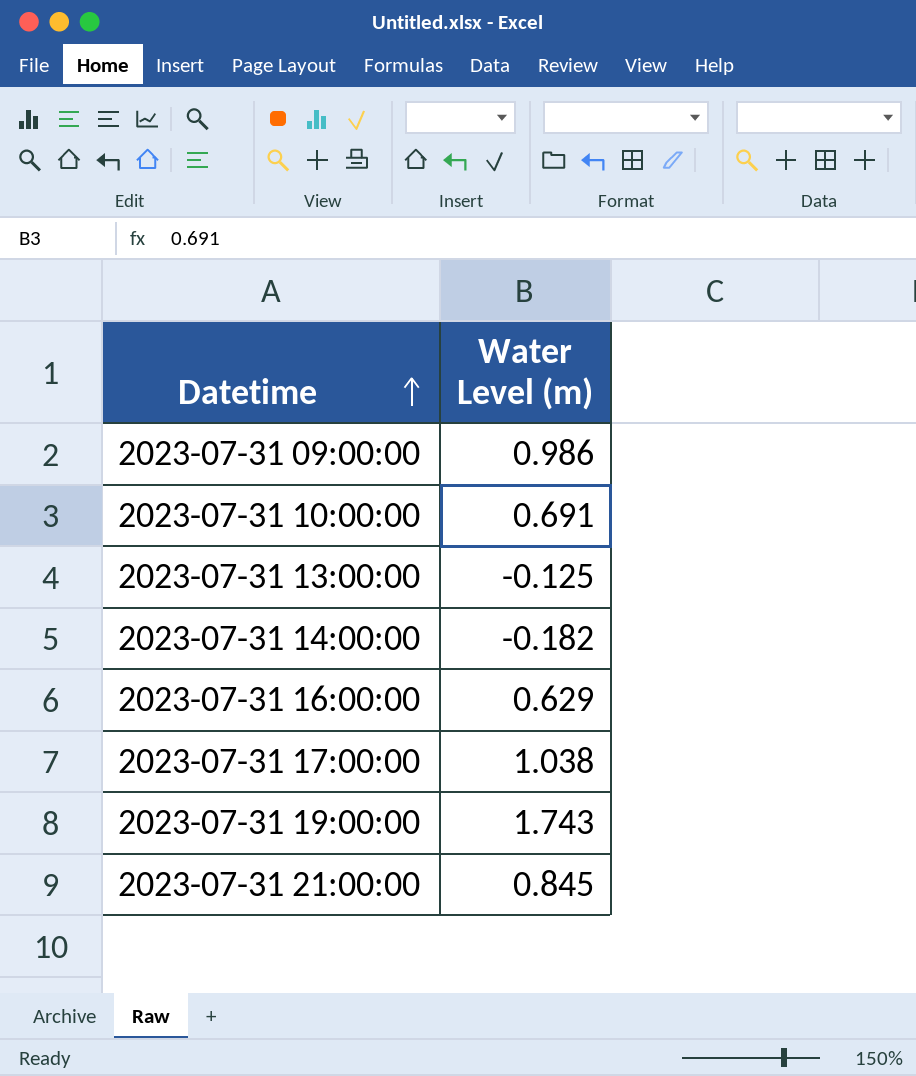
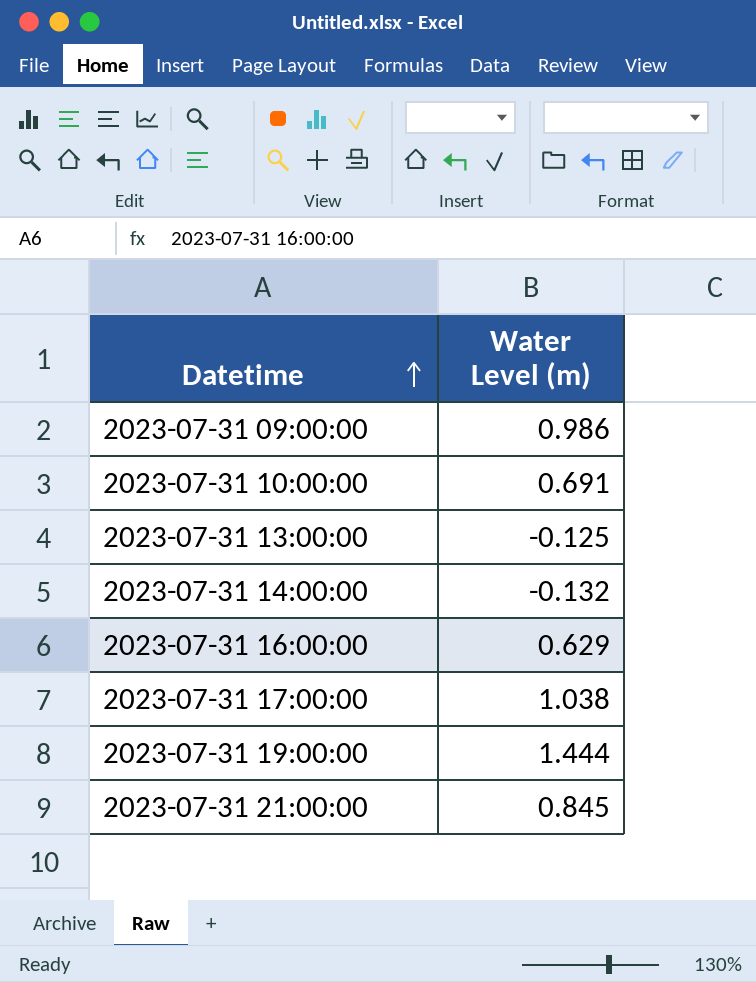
2023-07-31 14:00:00 | Water Level (m): -0.182 -> -0.132
2023-07-31 19:00:00 | Water Level (m): 1.743 -> 1.444

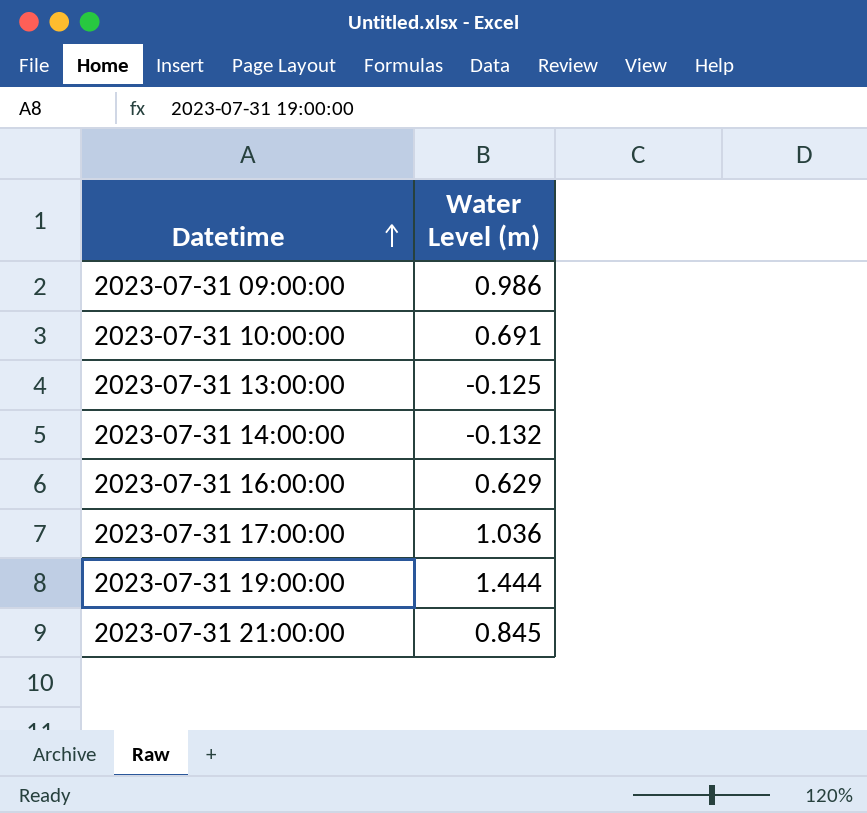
2023-07-31 17:00:00 | Water Level (m): 1.038 -> 1.036

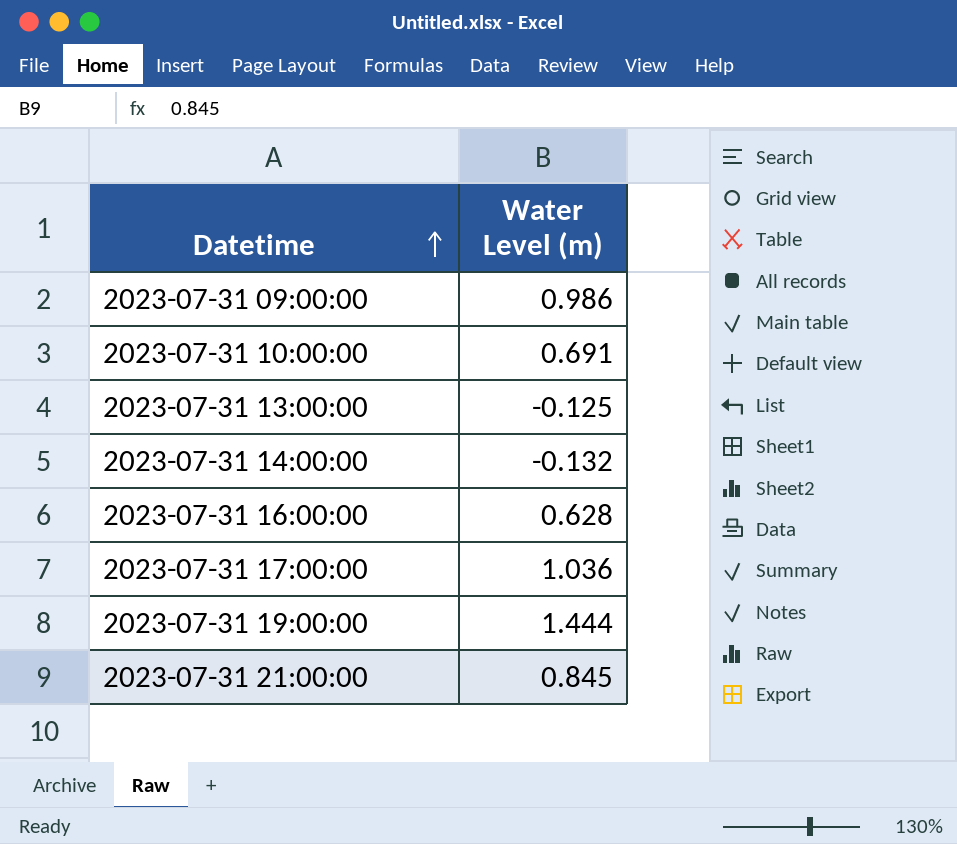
2023-07-31 16:00:00 | Water Level (m): 0.629 -> 0.628

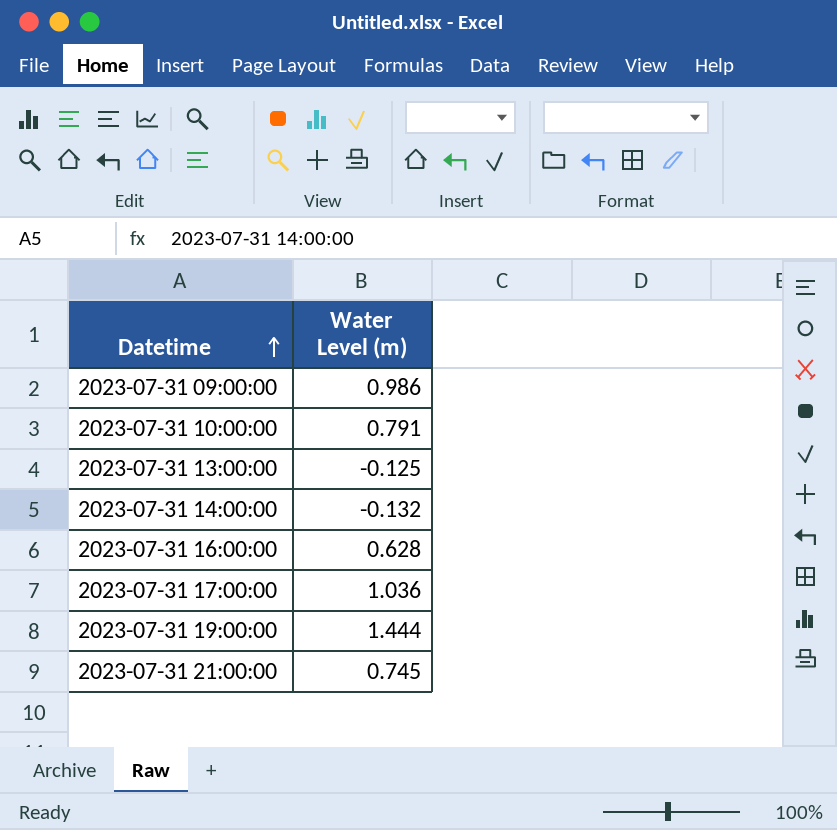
2023-07-31 10:00:00 | Water Level (m): 0.691 -> 0.791
2023-07-31 21:00:00 | Water Level (m): 0.845 -> 0.745

